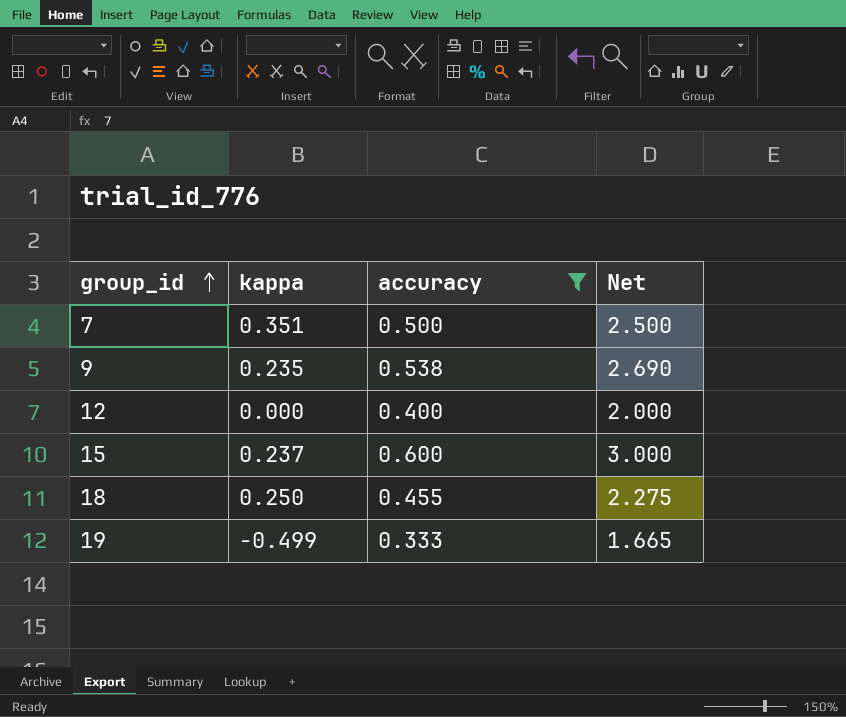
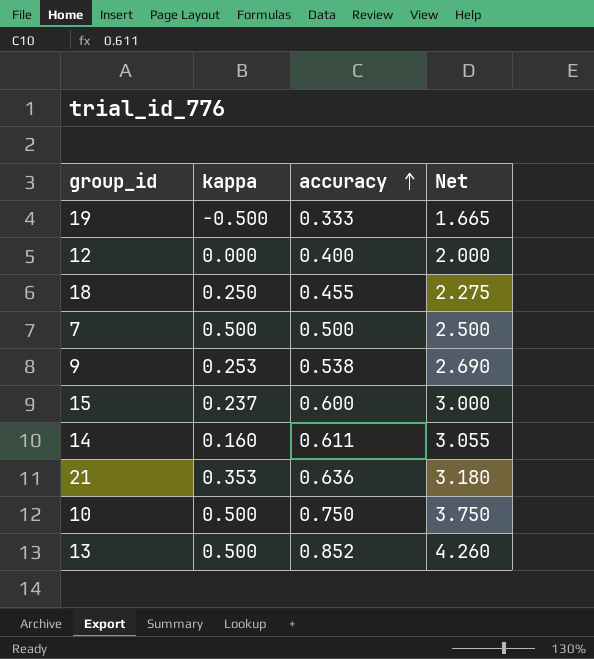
filter: accuracy <= 0.600 -> none
row order: group_id ascending -> accuracy ascending
19 | kappa: -0.499 -> -0.500
7 | kappa: 0.351 -> 0.500
9 | kappa: 0.235 -> 0.253

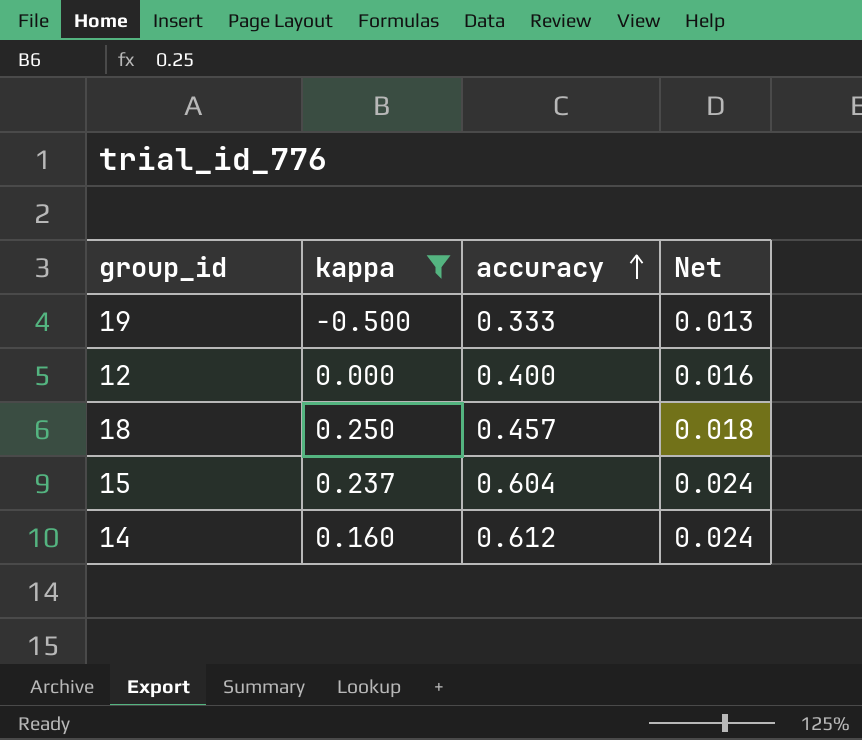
filter: none -> kappa <= 0.250
column Net | formula: [accuracy] * 5 -> [accuracy] * 0.04
18 | accuracy: 0.455 -> 0.457
15 | accuracy: 0.600 -> 0.604
14 | accuracy: 0.611 -> 0.612

